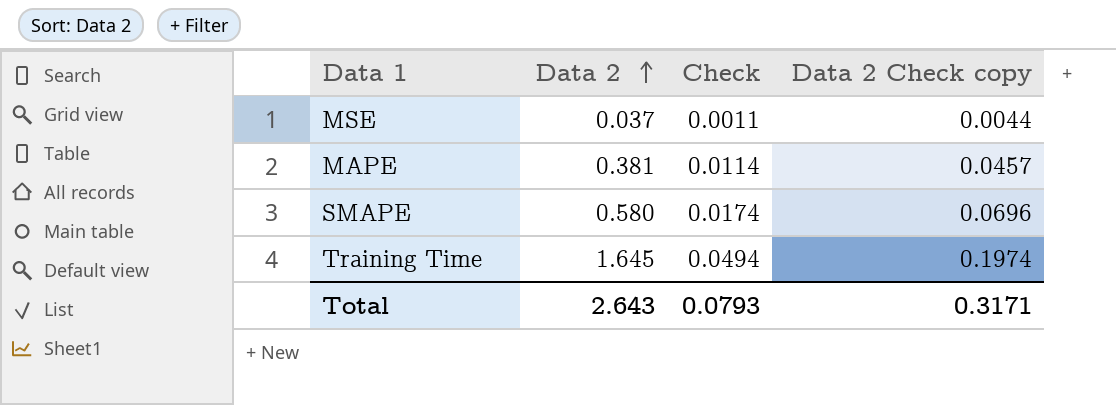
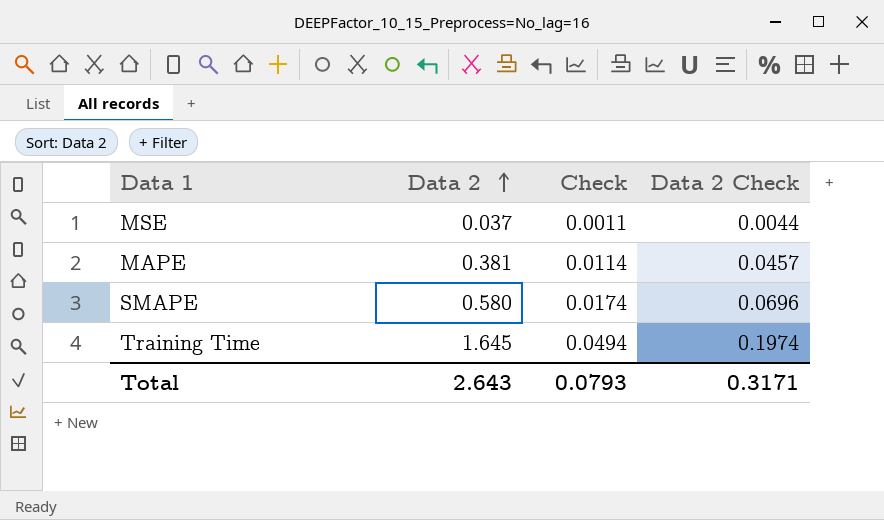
column name: Data 2 Check copy -> Data 2 Check

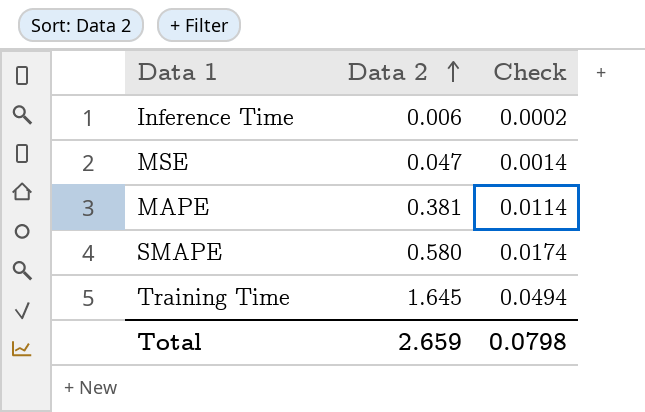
column Data 2 Check | formula: [Data 2] * 0.12 -> none
row Inference Time: none -> 0.006 | 0.0002
MSE | Data 2: 0.037 -> 0.047
MSE | Check: 0.0011 -> 0.0014
Total | Data 2: 2.643 -> 2.659
Total | Check: 0.0793 -> 0.0798

